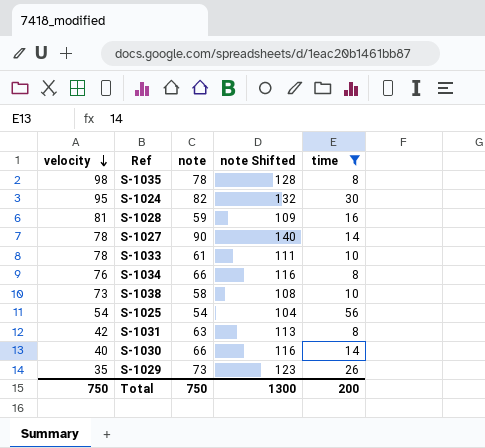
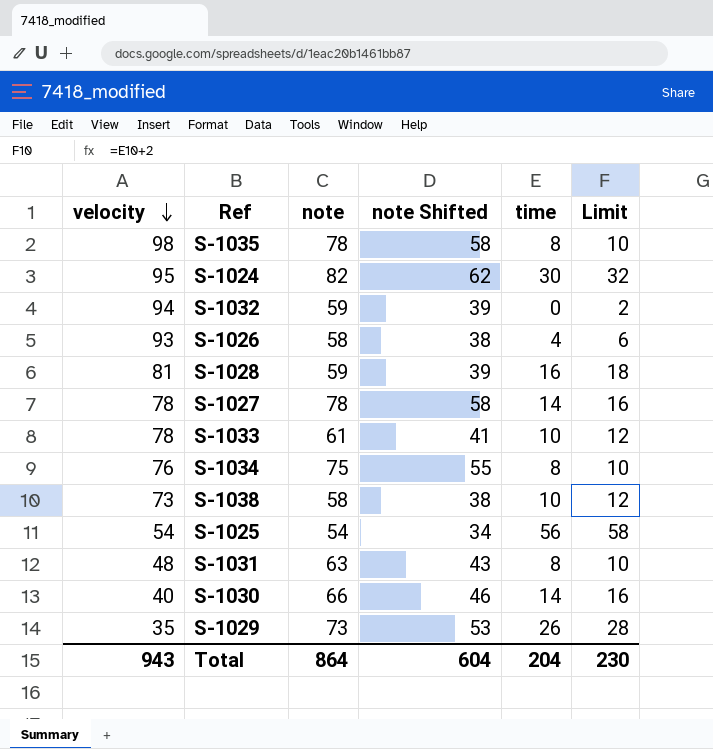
filter: time >= 8 -> none
column note Shifted | formula: [note] + 50 -> [note] - 20
column Limit | formula: none -> [time] + 2
S-1027 | note: 90 -> 78
S-1034 | note: 66 -> 75
S-1031 | velocity: 42 -> 48
Total | velocity: 750 -> 943
Total | note: 750 -> 864
Total | note Shifted: 1300 -> 604
Total | time: 200 -> 204

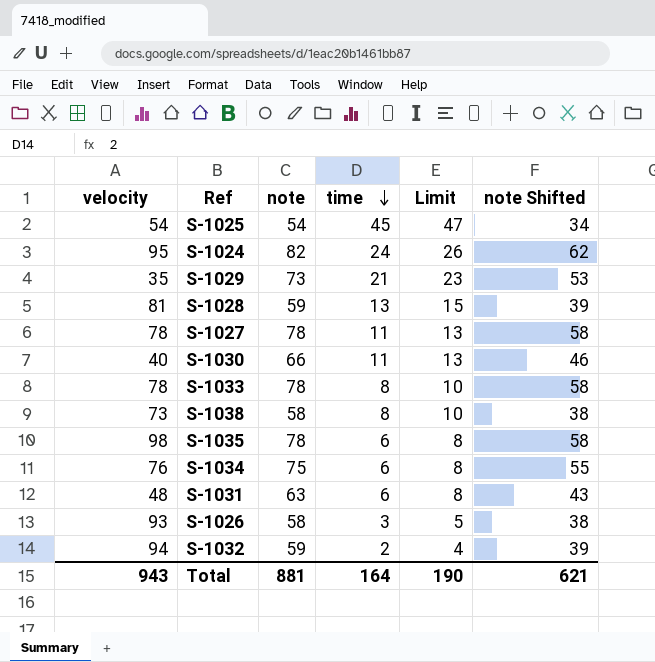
row order: velocity descending -> time descending
column note Shifted | position: 4 -> 6
S-1025 | time: 56 -> 45
S-1025 | Limit: 58 -> 47
S-1024 | time: 30 -> 24
S-1024 | Limit: 32 -> 26
S-1029 | time: 26 -> 21
S-1029 | Limit: 28 -> 23
S-1028 | time: 16 -> 13
S-1028 | Limit: 18 -> 15
S-1027 | time: 14 -> 11
S-1027 | Limit: 16 -> 13
S-1030 | time: 14 -> 11
S-1030 | Limit: 16 -> 13
S-1033 | note: 61 -> 78
S-1033 | time: 10 -> 8
S-1033 | Limit: 12 -> 10
S-1033 | note Shifted: 41 -> 58
S-1038 | time: 10 -> 8
S-1038 | Limit: 12 -> 10
S-1035 | time: 8 -> 6
S-1035 | Limit: 10 -> 8
S-1034 | time: 8 -> 6
S-1034 | Limit: 10 -> 8
S-1031 | time: 8 -> 6
S-1031 | Limit: 10 -> 8
S-1026 | time: 4 -> 3
S-1026 | Limit: 6 -> 5
S-1032 | time: 0 -> 2
S-1032 | Limit: 2 -> 4
Total | note: 864 -> 881
Total | time: 204 -> 164
Total | Limit: 230 -> 190
Total | note Shifted: 604 -> 621

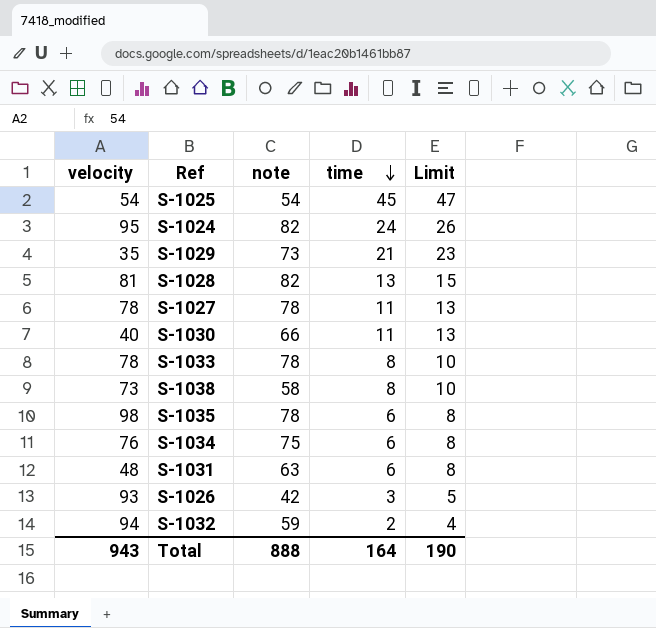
column note Shifted | formula: [note] - 20 -> none
S-1028 | note: 59 -> 82
S-1026 | note: 58 -> 42
Total | note: 881 -> 888

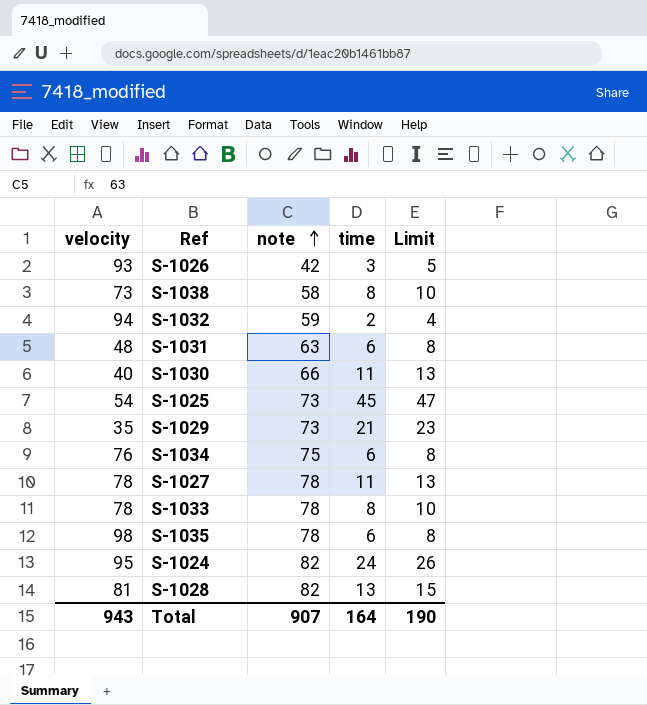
row order: time descending -> note ascending
S-1025 | note: 54 -> 73
Total | note: 888 -> 907

